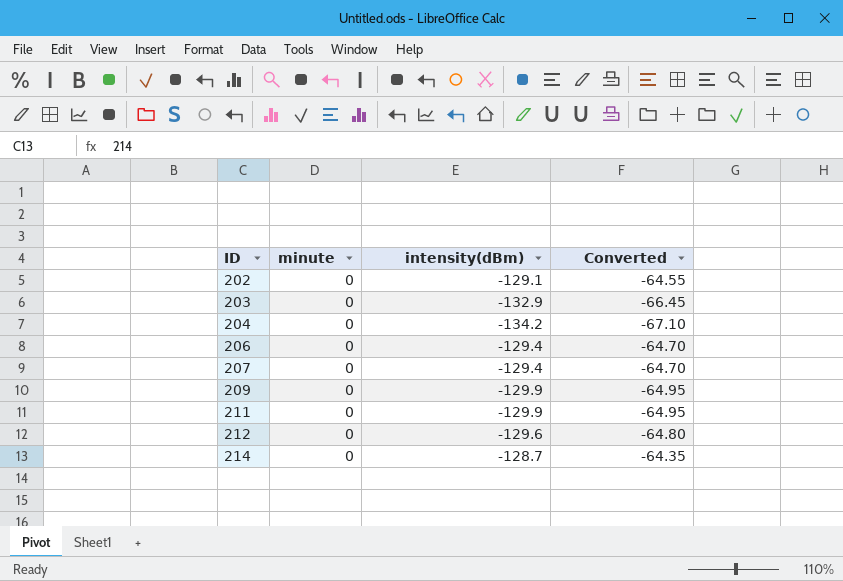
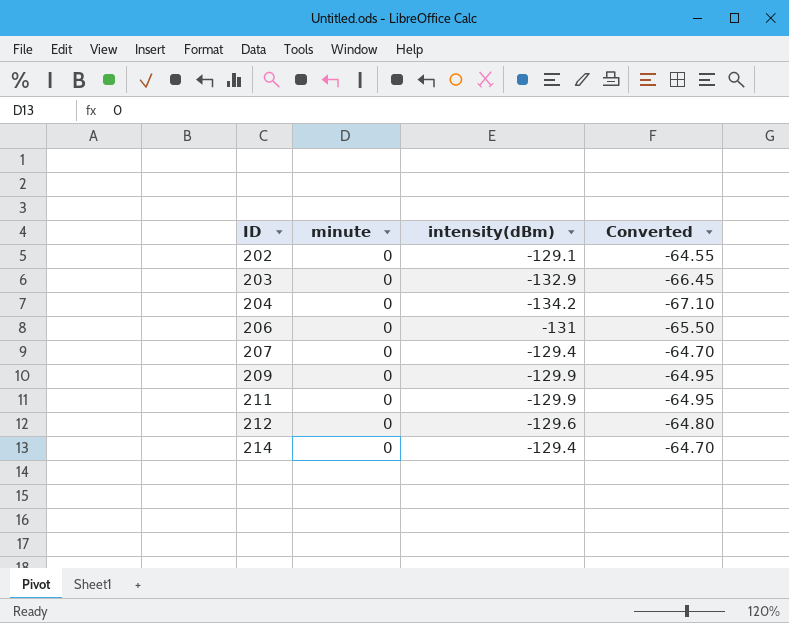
206 | intensity(dBm): -129.4 -> -131
206 | Converted: -64.70 -> -65.50
214 | intensity(dBm): -128.7 -> -129.4
214 | Converted: -64.35 -> -64.70

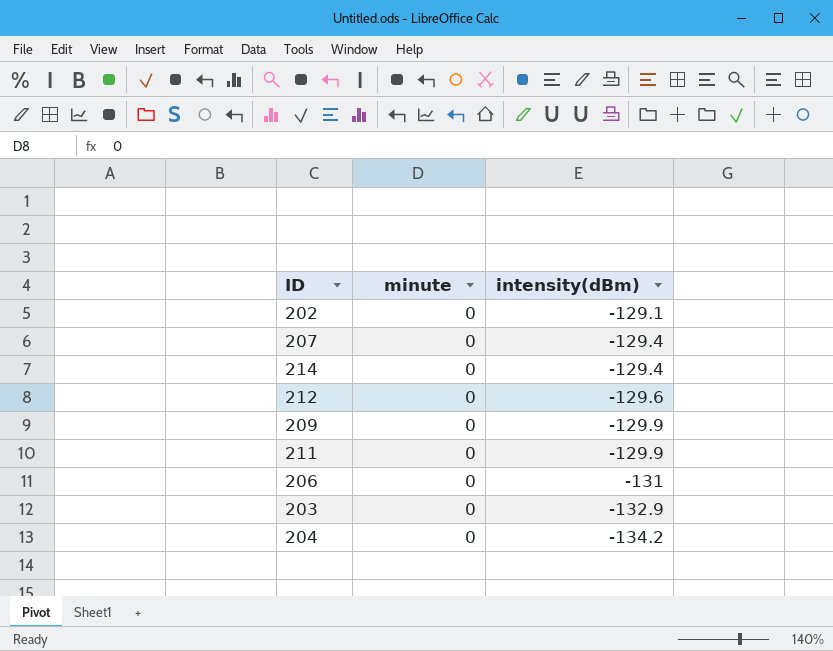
row order: ID ascending -> intensity(dBm) descending
column Converted | formula: [intensity(dBm)] * 0.5 -> none

